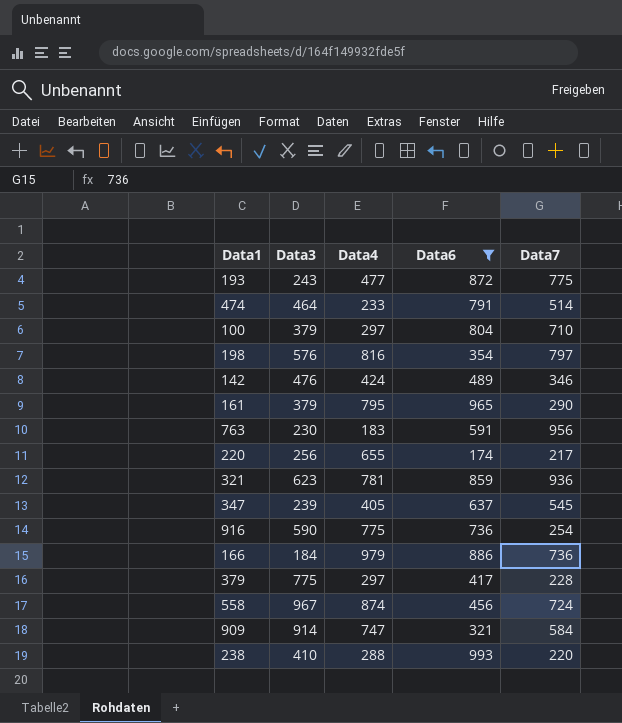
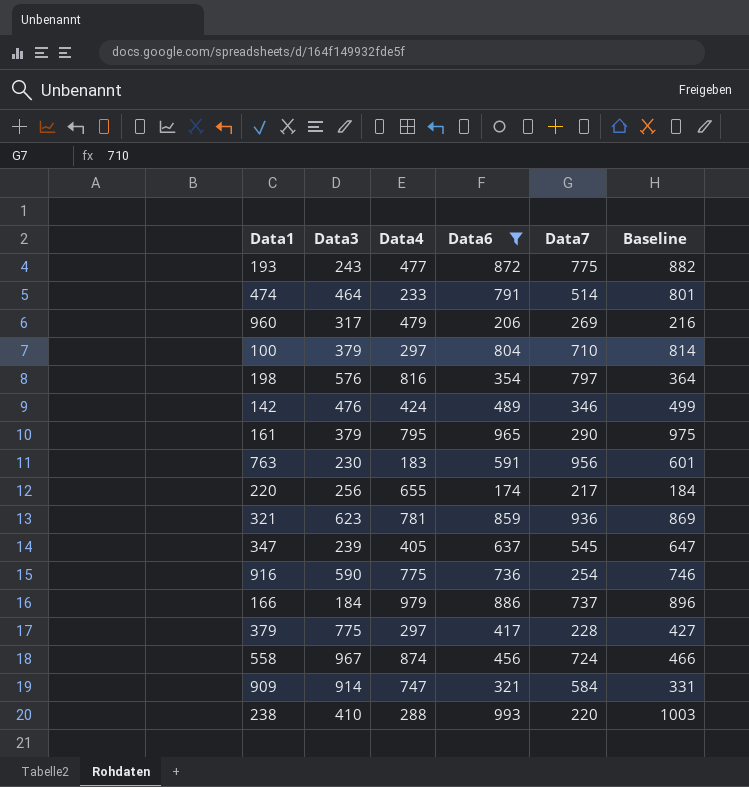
column Baseline | formula: none -> [Data6] + 10
row 960: none -> 317 | 479 | 206 | 269 | 216
166 | Data7: 736 -> 737

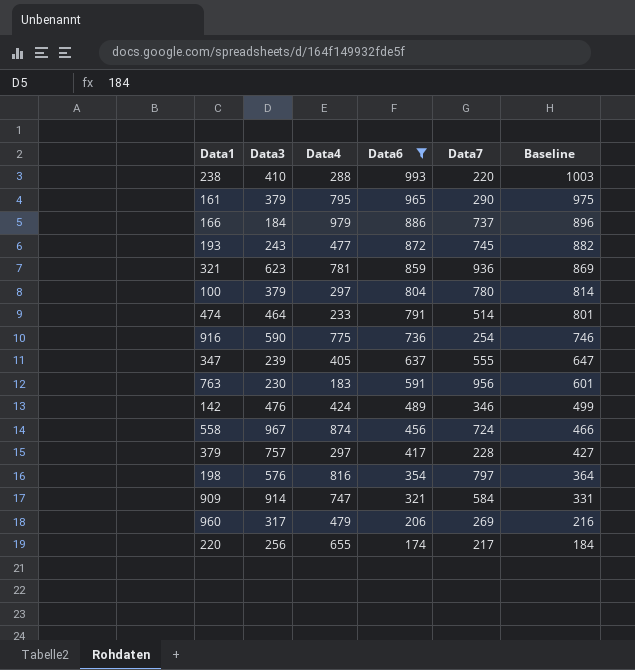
row order: none -> Data6 descending
193 | Data7: 775 -> 745
100 | Data7: 710 -> 780
347 | Data7: 545 -> 555
379 | Data3: 775 -> 757

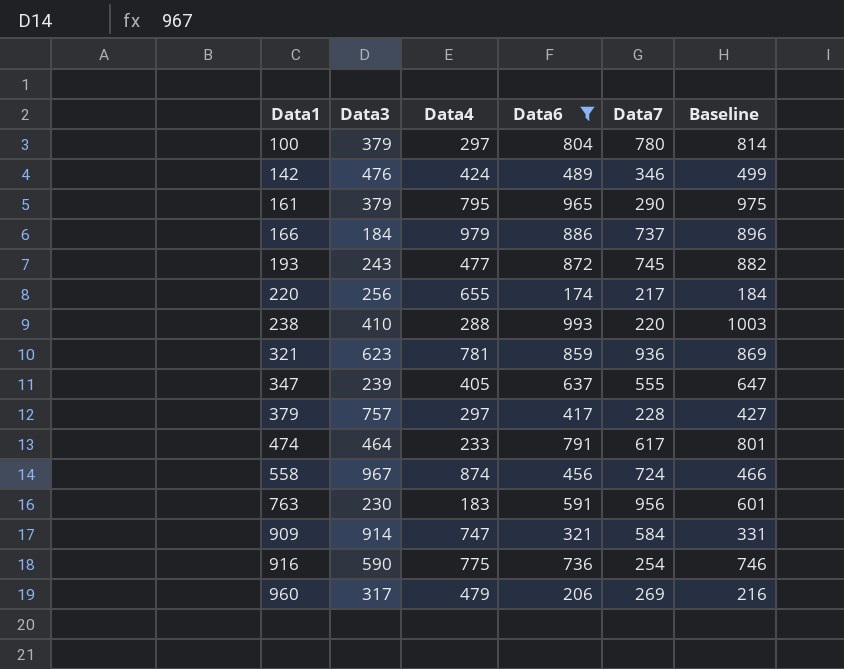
row order: Data6 descending -> Data1 ascending
row 198: 576 | 816 | 354 | 797 | 364 -> none
474 | Data7: 514 -> 617

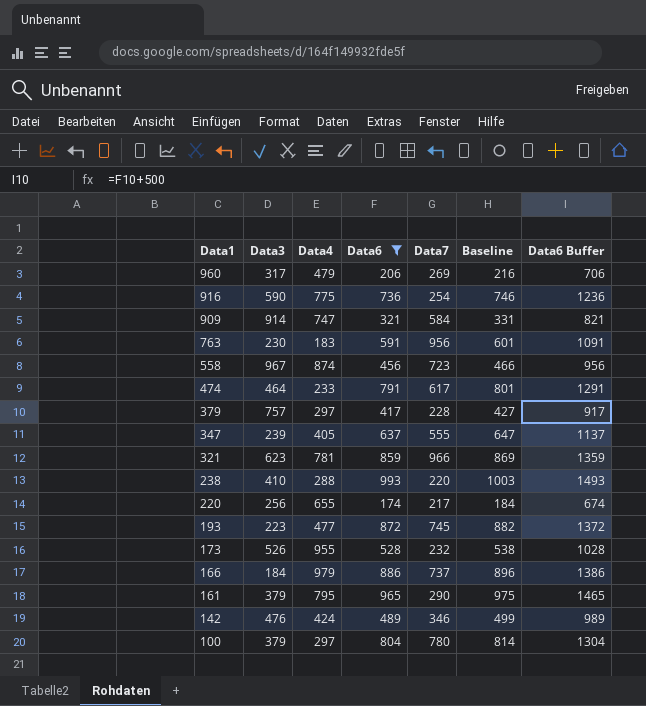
row order: Data1 ascending -> Data1 descending
column Data6 Buffer | formula: none -> [Data6] + 500
558 | Data7: 724 -> 723
321 | Data7: 936 -> 966
193 | Data3: 243 -> 223
row 173: none -> 526 | 955 | 528 | 232 | 538 | 1028

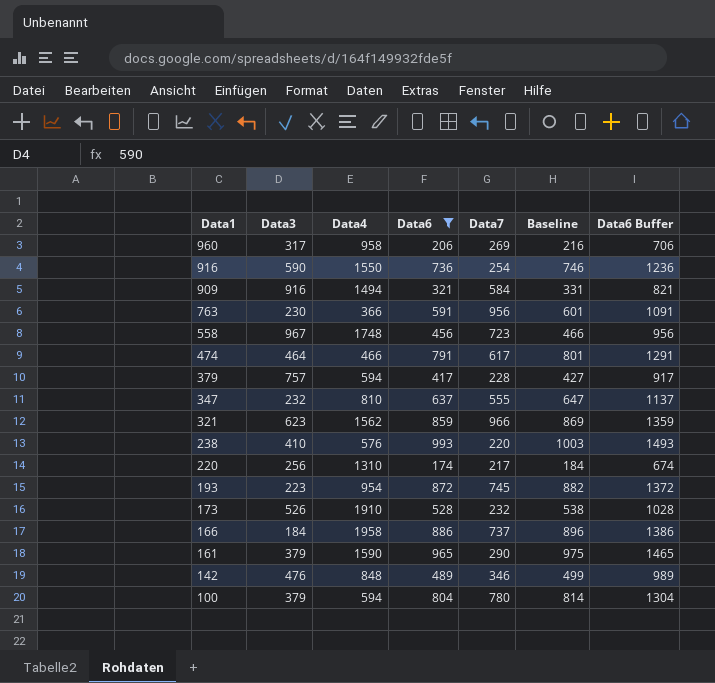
960 | Data4: 479 -> 958
916 | Data4: 775 -> 1550
909 | Data3: 914 -> 916
909 | Data4: 747 -> 1494
763 | Data4: 183 -> 366
558 | Data4: 874 -> 1748
474 | Data4: 233 -> 466
379 | Data4: 297 -> 594
347 | Data3: 239 -> 232
347 | Data4: 405 -> 810
321 | Data4: 781 -> 1562
238 | Data4: 288 -> 576
220 | Data4: 655 -> 1310
193 | Data4: 477 -> 954
173 | Data4: 955 -> 1910
166 | Data4: 979 -> 1958
161 | Data4: 795 -> 1590
142 | Data4: 424 -> 848
100 | Data4: 297 -> 594

